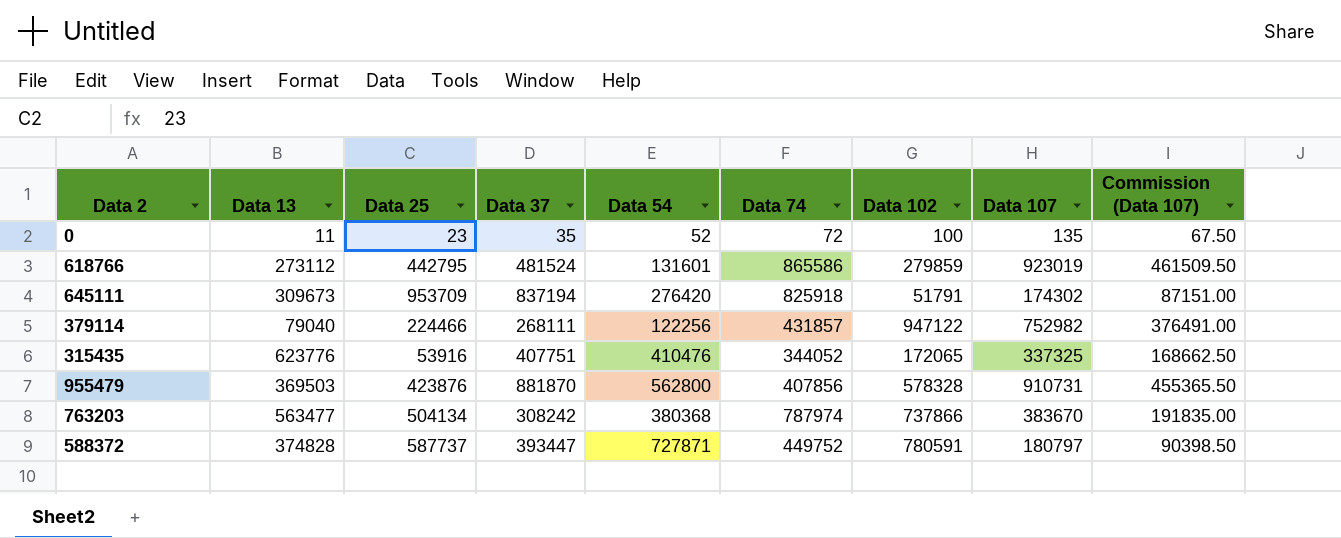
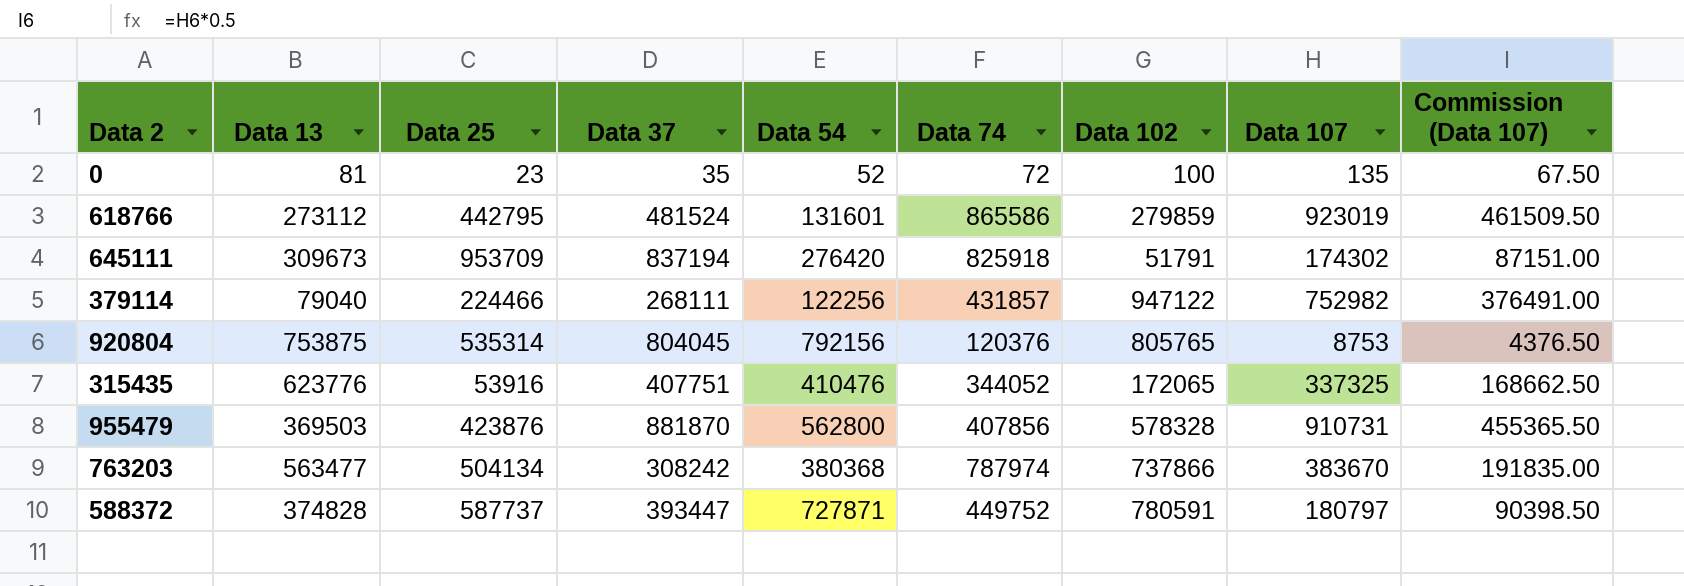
0 | Data 13: 11 -> 81
row 920804: none -> 753875 | 535314 | 804045 | 792156 | 120376 | 805765 | 8753 | 4376.50

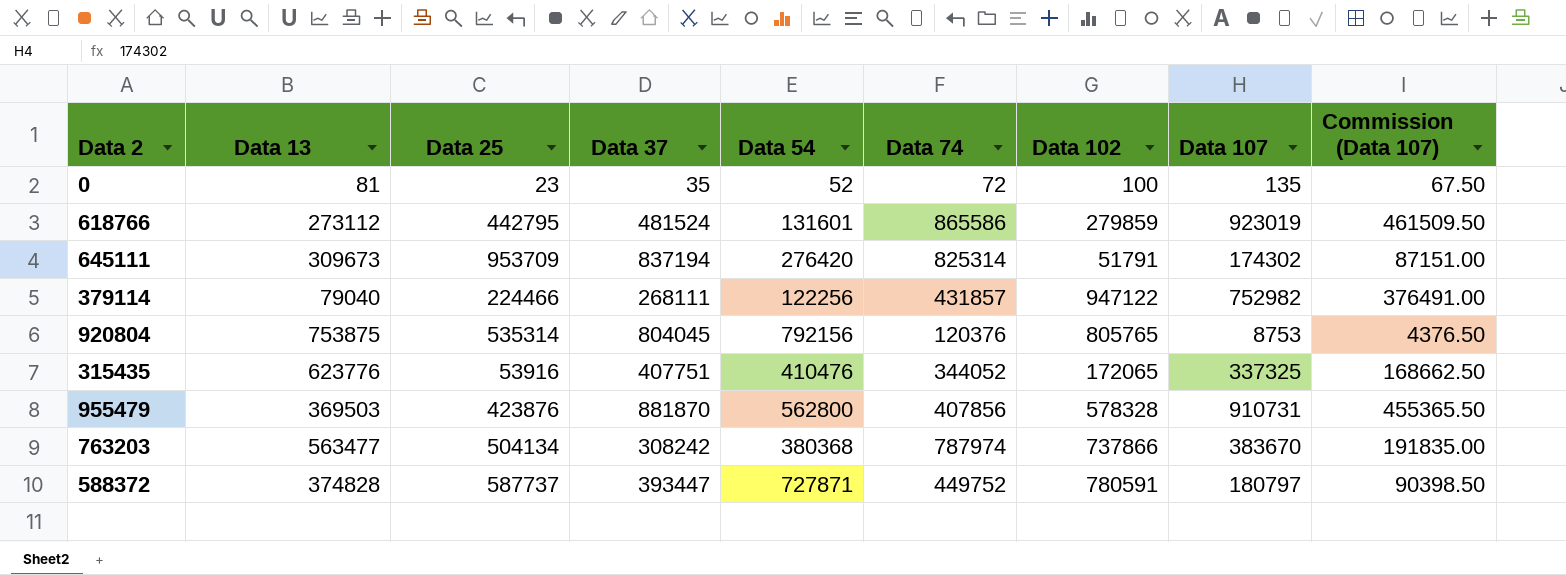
645111 | Data 74: 825918 -> 825314

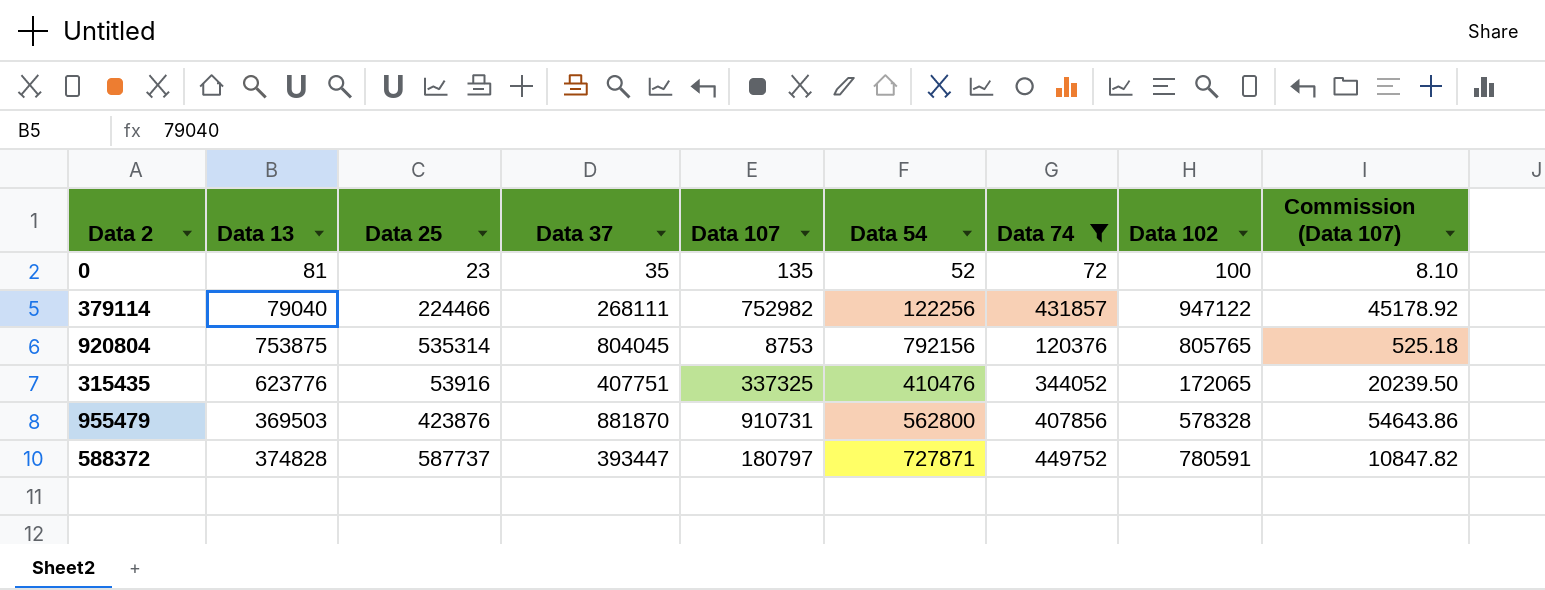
filter: none -> Data 74 <= 449752
column Data 107 | position: 8 -> 5
column Commission (Data 107) | formula: [Data 107] * 0.5 -> [Data 107] * 0.06

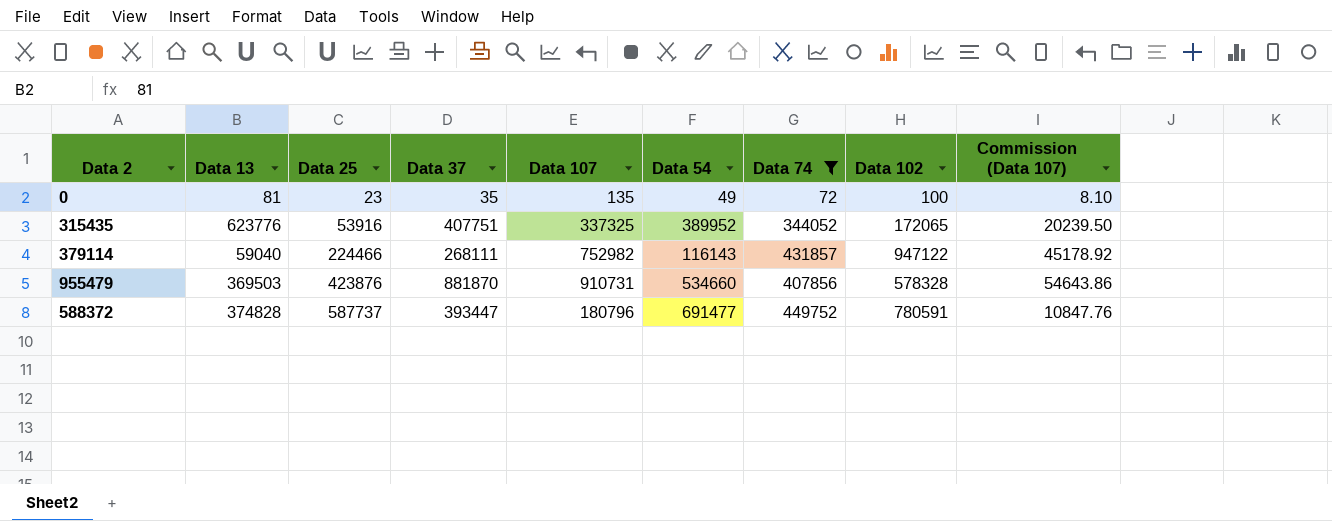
row order: none -> Data 25 ascending
row 920804: 753875 | 535314 | 804045 | 8753 | 792156 | 120376 | 805765 | 525.18 -> none
0 | Data 54: 52 -> 49
315435 | Data 54: 410476 -> 389952
379114 | Data 13: 79040 -> 59040
379114 | Data 54: 122256 -> 116143
955479 | Data 54: 562800 -> 534660
588372 | Data 107: 180797 -> 180796
588372 | Data 54: 727871 -> 691477
588372 | Commission (Data 107): 10847.82 -> 10847.76

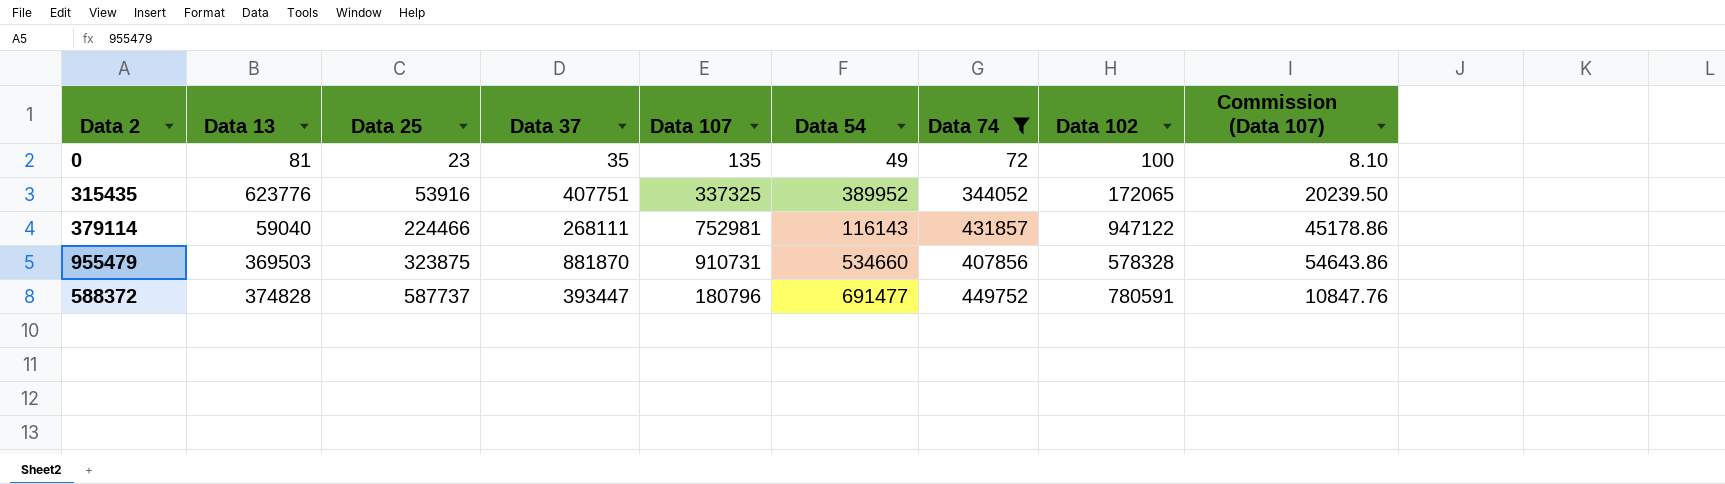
379114 | Data 107: 752982 -> 752981
379114 | Commission (Data 107): 45178.92 -> 45178.86
955479 | Data 25: 423876 -> 323875

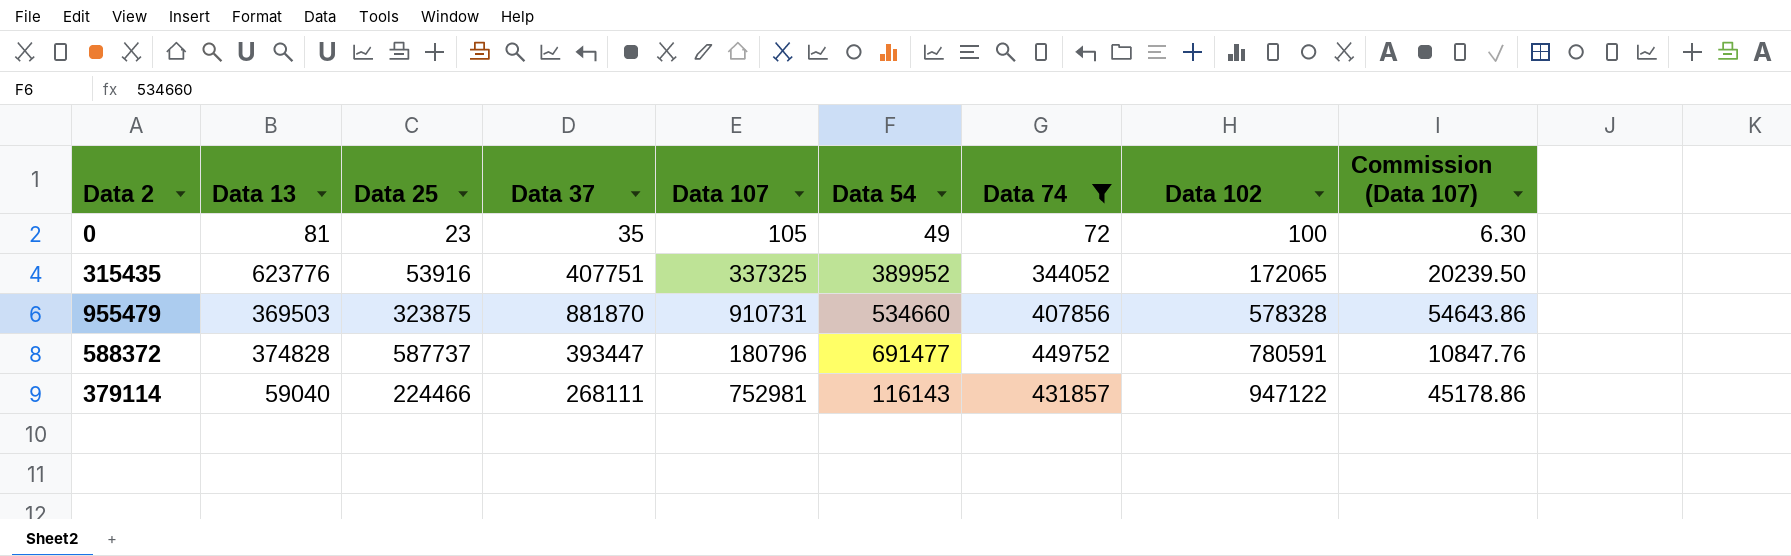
row order: Data 25 ascending -> Data 102 ascending
0 | Data 107: 135 -> 105
0 | Commission (Data 107): 8.10 -> 6.30

